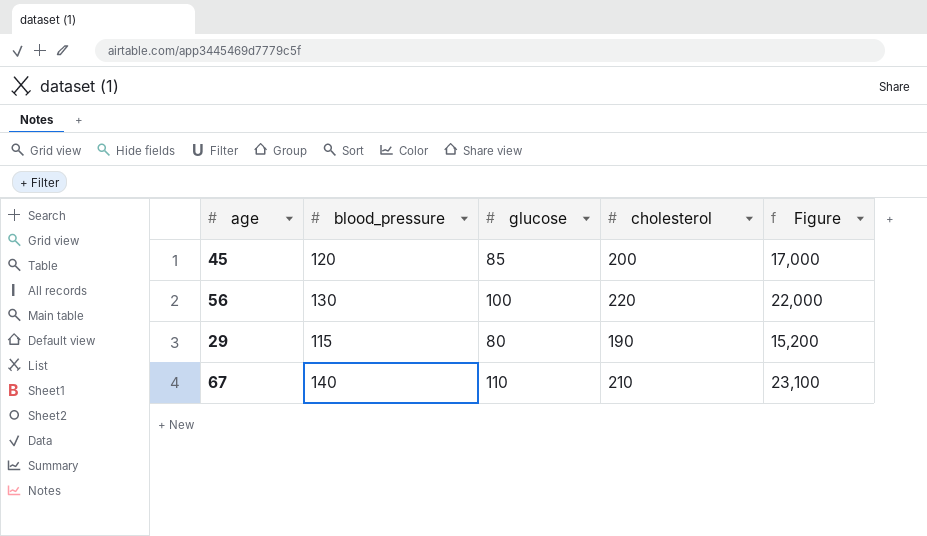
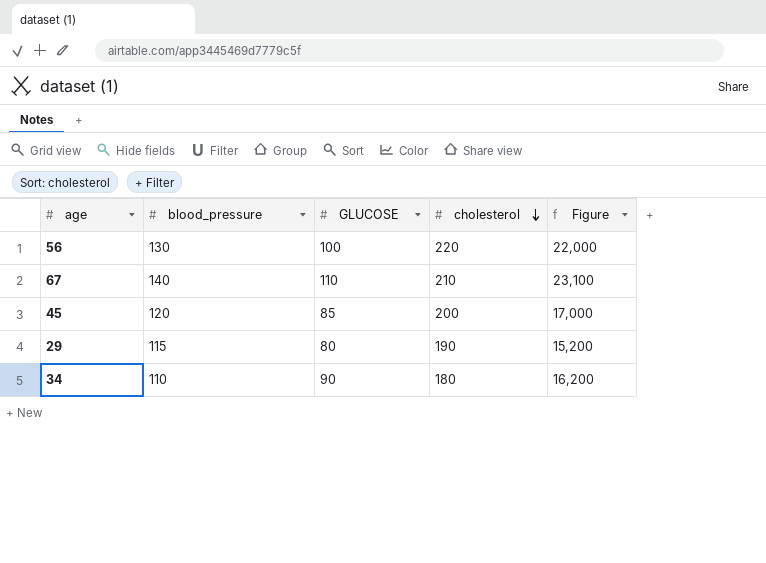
row order: none -> cholesterol descending
column name: glucose -> GLUCOSE
row 34: none -> 110 | 90 | 180 | 16,200

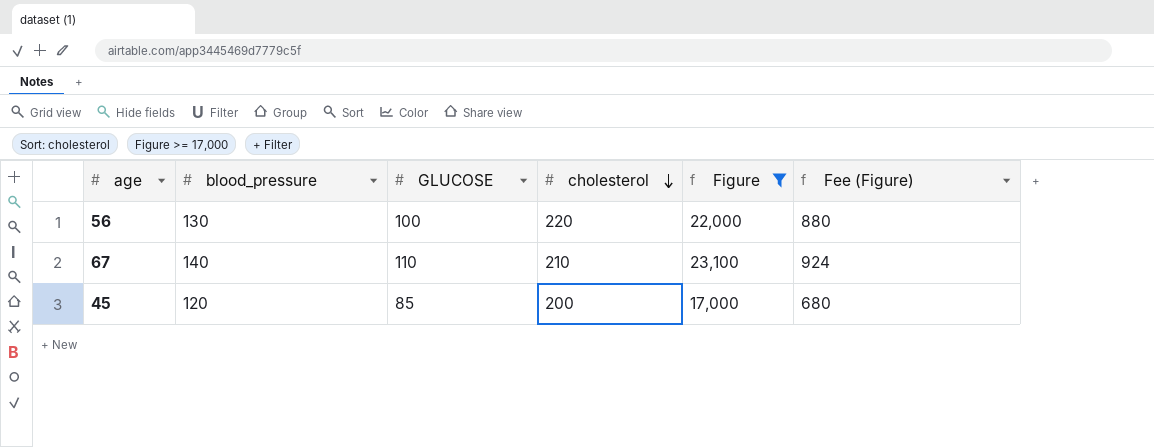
filter: none -> Figure >= 17,000
column Fee (Figure) | formula: none -> [Figure] * 0.04

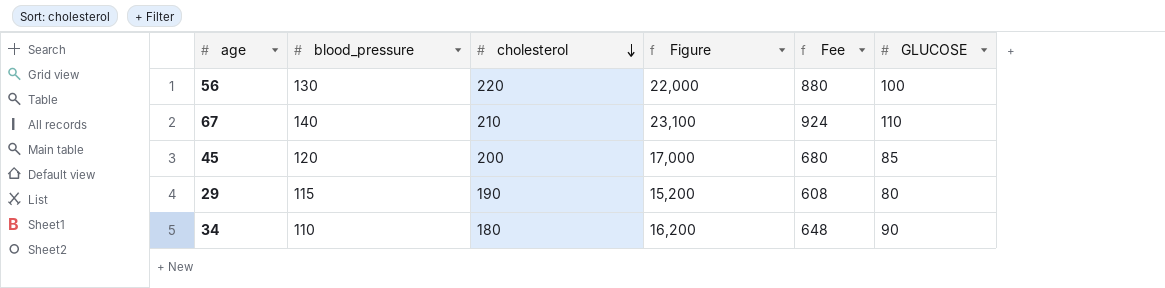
filter: Figure >= 17,000 -> none
column name: Fee (Figure) -> Fee
column GLUCOSE | position: 3 -> 6

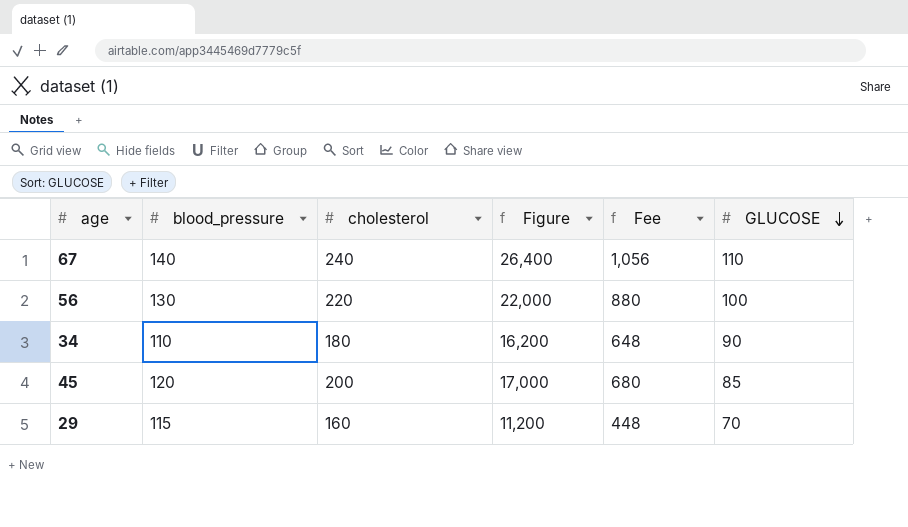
row order: cholesterol descending -> GLUCOSE descending
67 | cholesterol: 210 -> 240
67 | Figure: 23,100 -> 26,400
67 | Fee: 924 -> 1,056
29 | cholesterol: 190 -> 160
29 | Figure: 15,200 -> 11,200
29 | Fee: 608 -> 448
29 | GLUCOSE: 80 -> 70

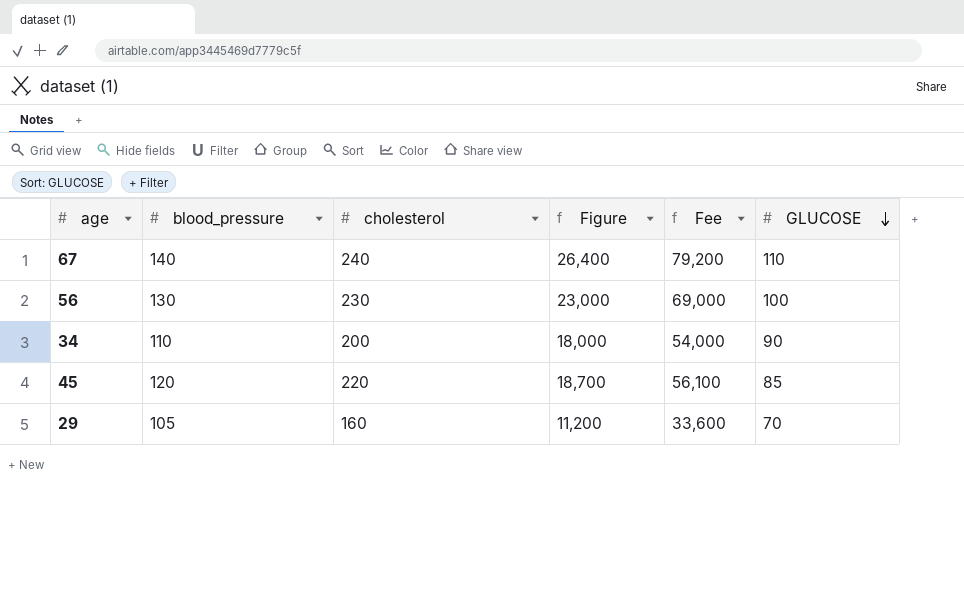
column Fee | formula: [Figure] * 0.04 -> [Figure] * 3
56 | cholesterol: 220 -> 230
56 | Figure: 22,000 -> 23,000
34 | cholesterol: 180 -> 200
34 | Figure: 16,200 -> 18,000
45 | cholesterol: 200 -> 220
45 | Figure: 17,000 -> 18,700
29 | blood_pressure: 115 -> 105

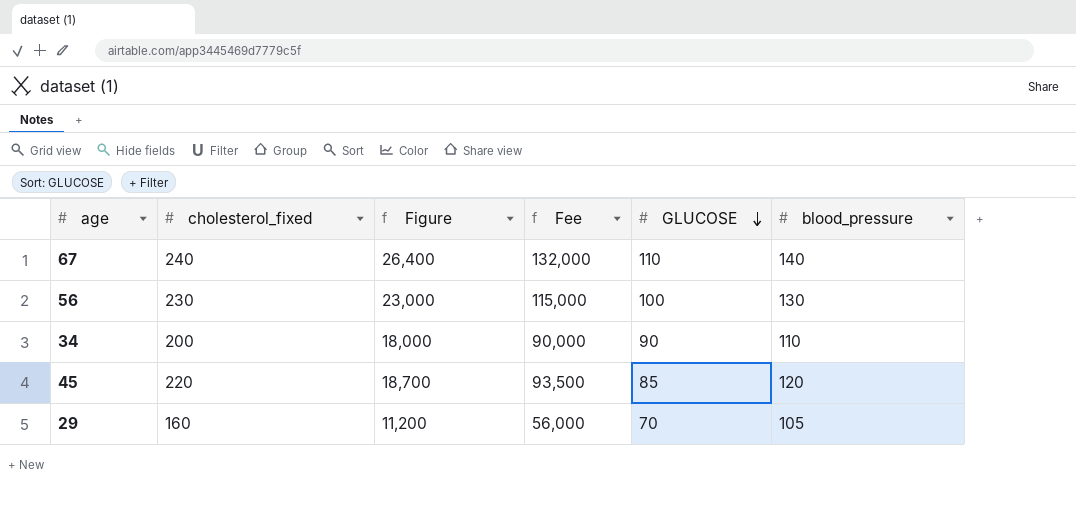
column name: cholesterol -> cholesterol_fixed
column Fee | formula: [Figure] * 3 -> [Figure] * 5
column blood_pressure | position: 2 -> 6

